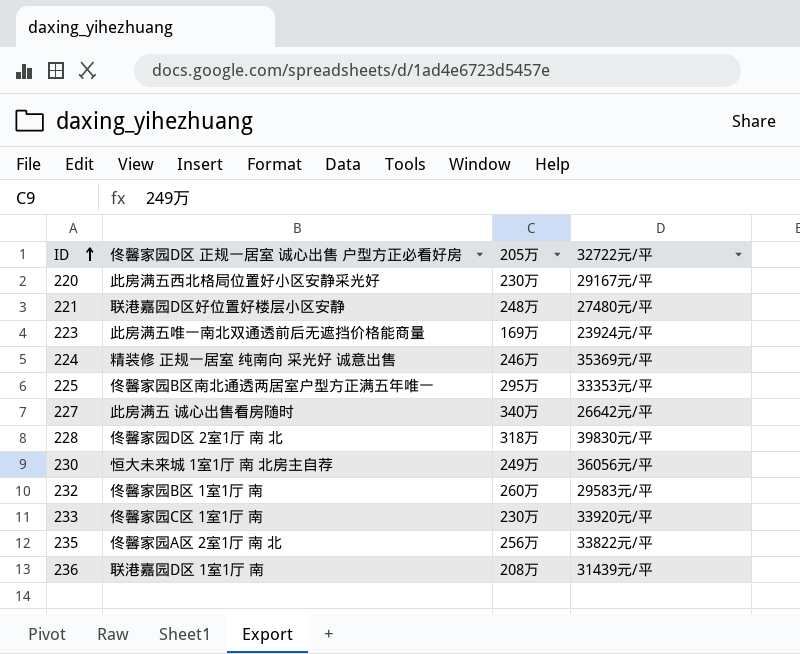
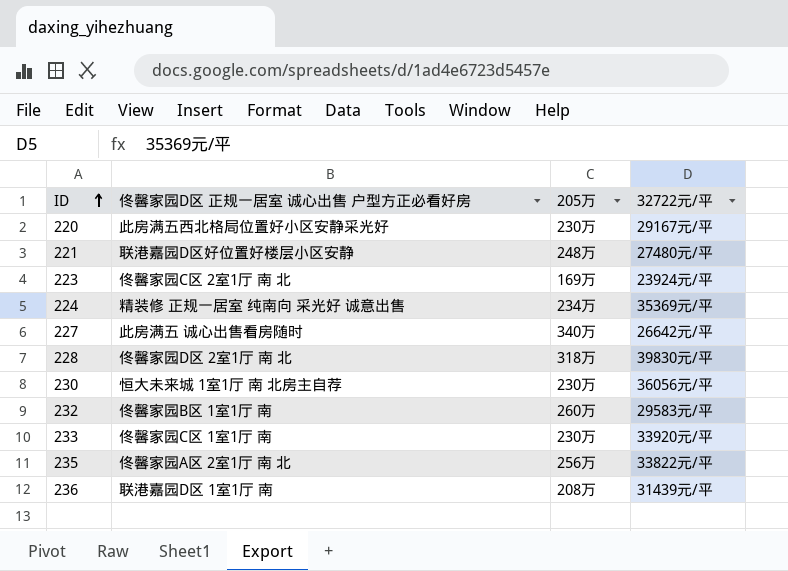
row 225: 佟馨家园B区南北通透两居室户型方正满五年唯一 | 295万 | 33353元/平 -> none
223 | 佟馨家园D区 正规一居室 诚心出售 户型方正必看好房: 此房满五唯一南北双通透前后无遮挡价格能商量 -> 佟馨家园C区 2室1厅 南 北
224 | 205万: 246万 -> 234万
230 | 205万: 249万 -> 230万

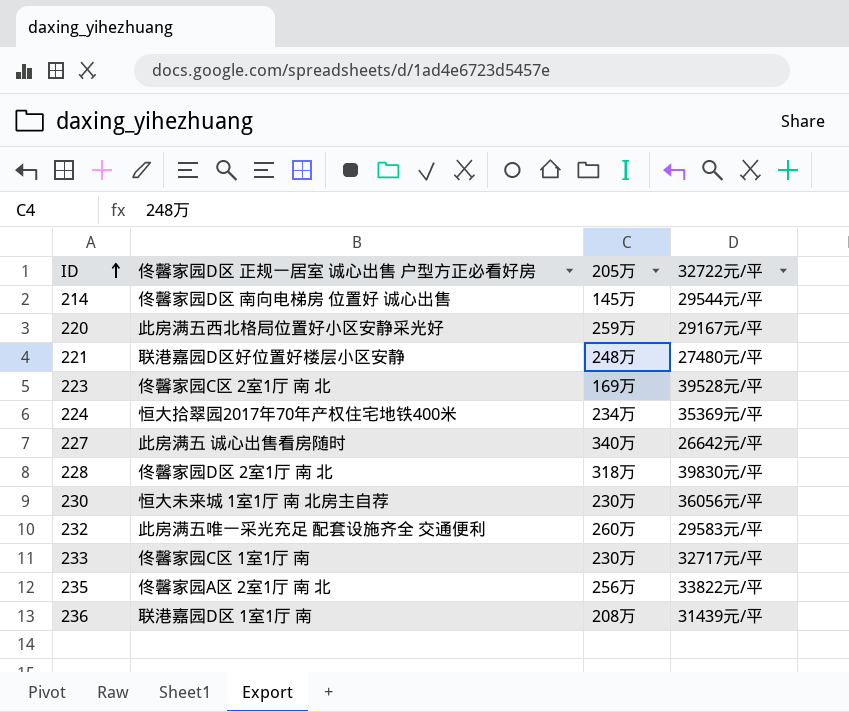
row 214: none -> 佟馨家园D区 南向电梯房 位置好 诚心出售 | 145万 | 29544元/平
220 | 205万: 230万 -> 259万
223 | 32722元/平: 23924元/平 -> 39528元/平
224 | 佟馨家园D区 正规一居室 诚心出售 户型方正必看好房: 精装修 正规一居室 纯南向 采光好 诚意出售 -> 恒大拾翠园2017年70年产权住宅地铁400米
232 | 佟馨家园D区 正规一居室 诚心出售 户型方正必看好房: 佟馨家园B区 1室1厅 南 -> 此房满五唯一采光充足 配套设施齐全 交通便利
233 | 32722元/平: 33920元/平 -> 32717元/平

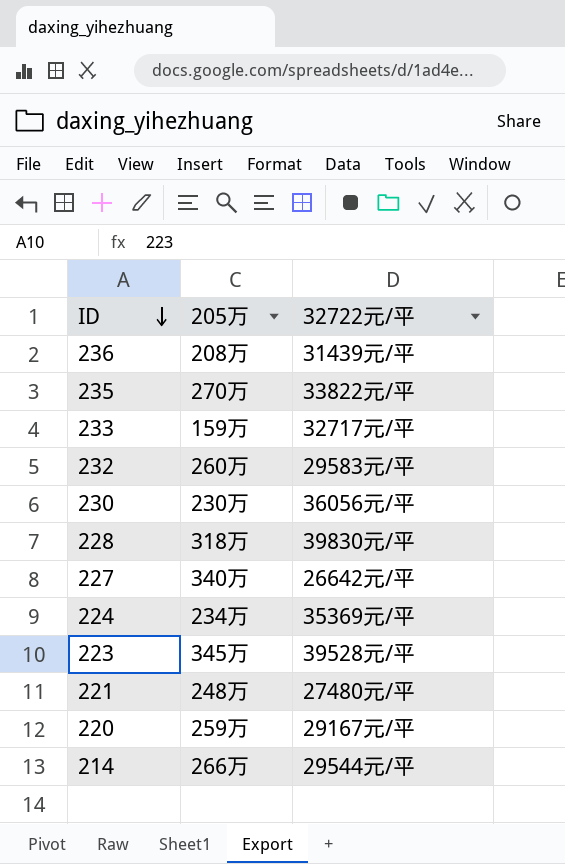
row order: ID ascending -> ID descending
column 佟馨家园D区 正规一居室 诚心出售 户型方正必看好房 | position: 2 -> none
235 | 205万: 256万 -> 270万
233 | 205万: 230万 -> 159万
223 | 205万: 169万 -> 345万
214 | 205万: 145万 -> 266万

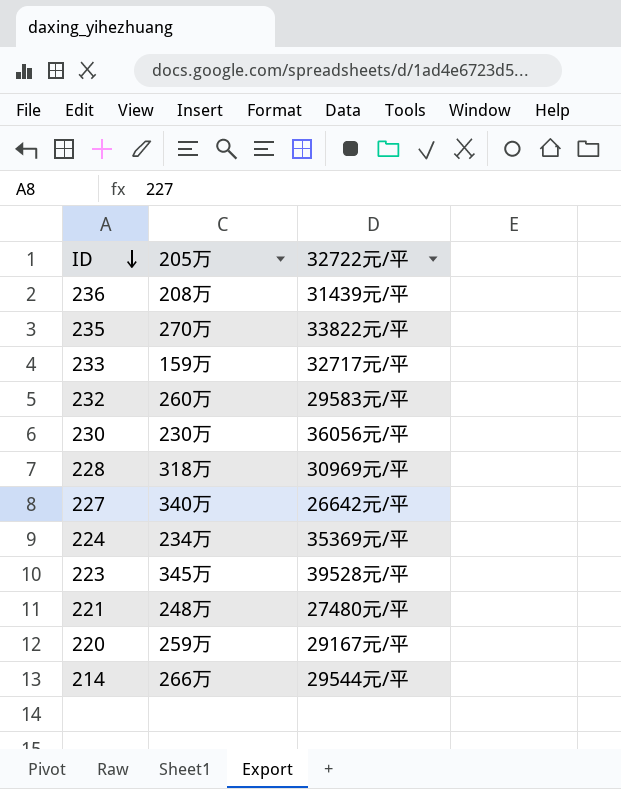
228 | 32722元/平: 39830元/平 -> 30969元/平

